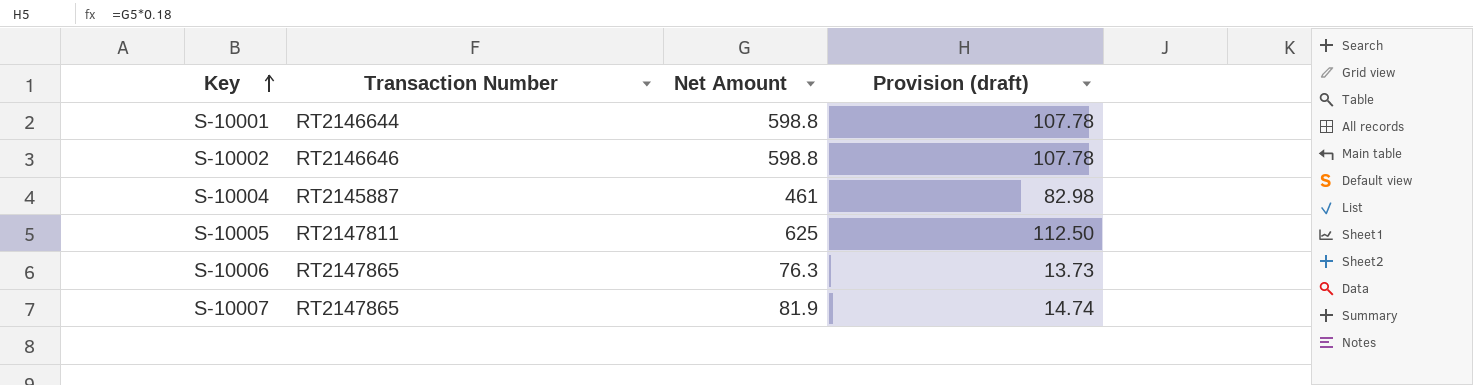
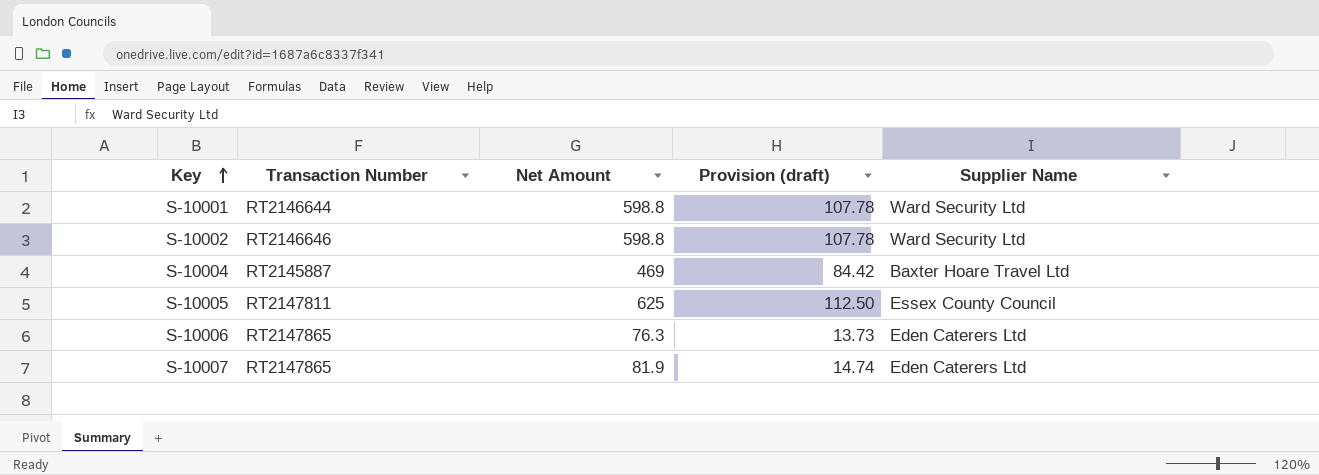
column Supplier Name | position: none -> 5
S-10004 | Net Amount: 461 -> 469
S-10004 | Provision (draft): 82.98 -> 84.42

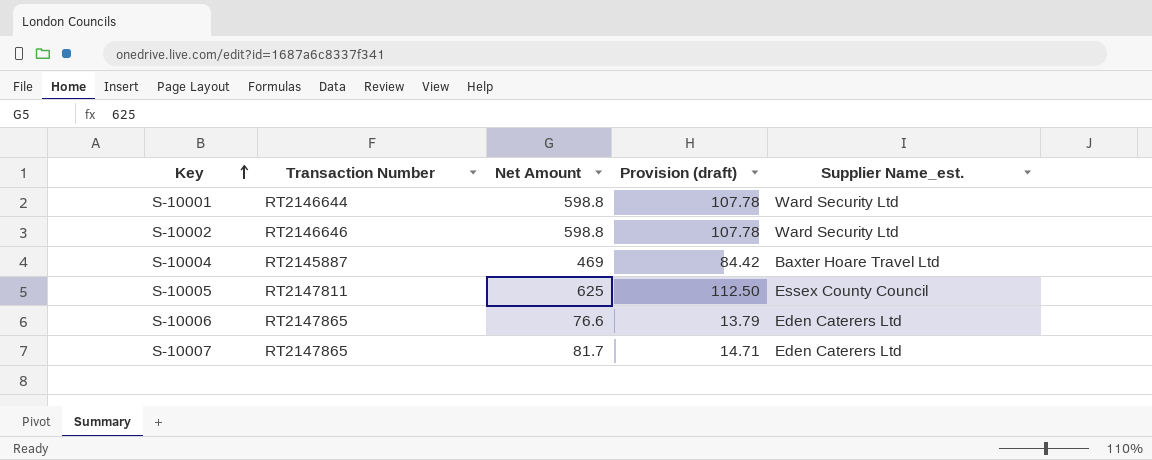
column name: Supplier Name -> Supplier Name_est.
S-10006 | Net Amount: 76.3 -> 76.6
S-10006 | Provision (draft): 13.73 -> 13.79
S-10007 | Net Amount: 81.9 -> 81.7
S-10007 | Provision (draft): 14.74 -> 14.71

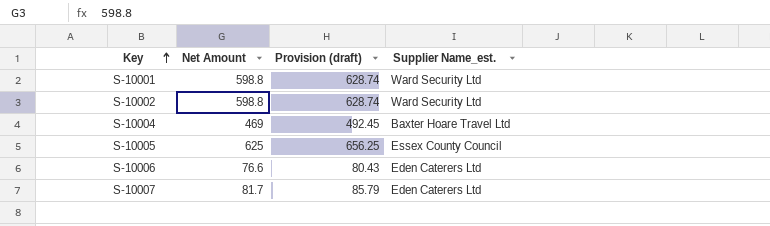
column Transaction Number | position: 2 -> none
column Provision (draft) | formula: [Net Amount] * 0.18 -> [Net Amount] * 1.05

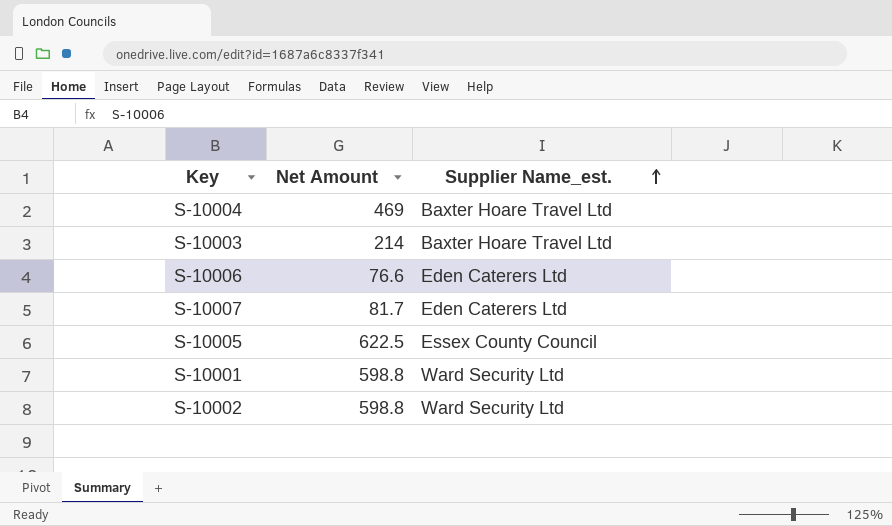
row order: Key ascending -> Supplier Name_est. ascending
column Provision (draft) | formula: [Net Amount] * 1.05 -> none
row S-10003: none -> 214 | Baxter Hoare Travel Ltd
S-10005 | Net Amount: 625 -> 622.5

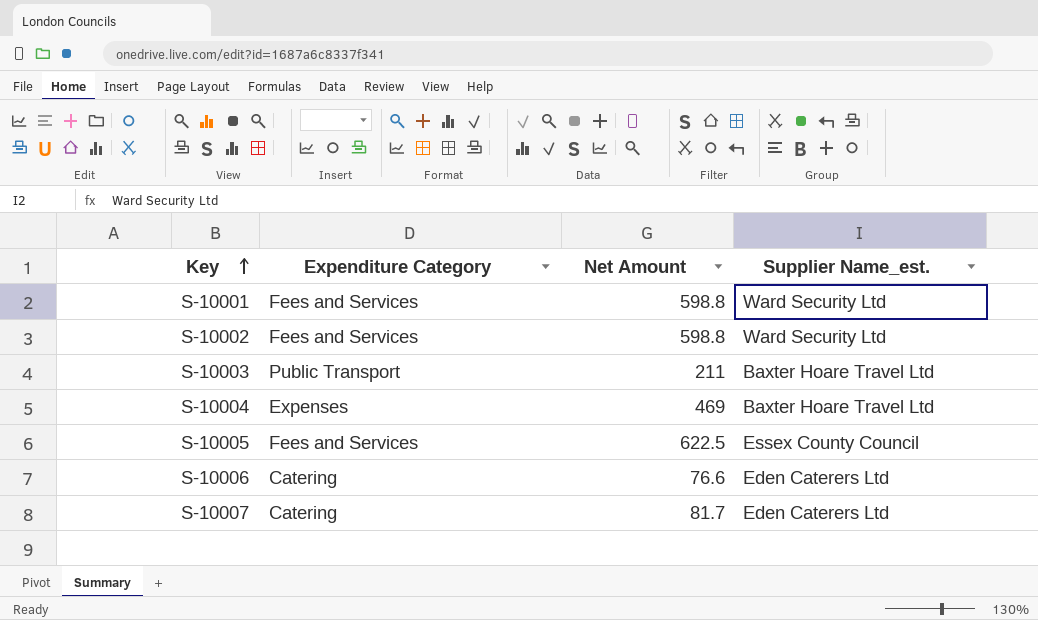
row order: Supplier Name_est. ascending -> Key ascending
column Expenditure Category | position: none -> 2
S-10003 | Net Amount: 214 -> 211

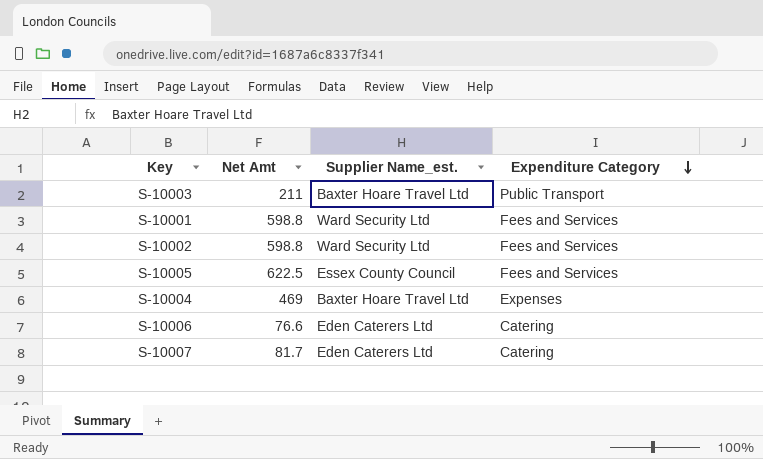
row order: Key ascending -> Expenditure Category descending
column name: Net Amount -> Net Amt
column Expenditure Category | position: 2 -> 4

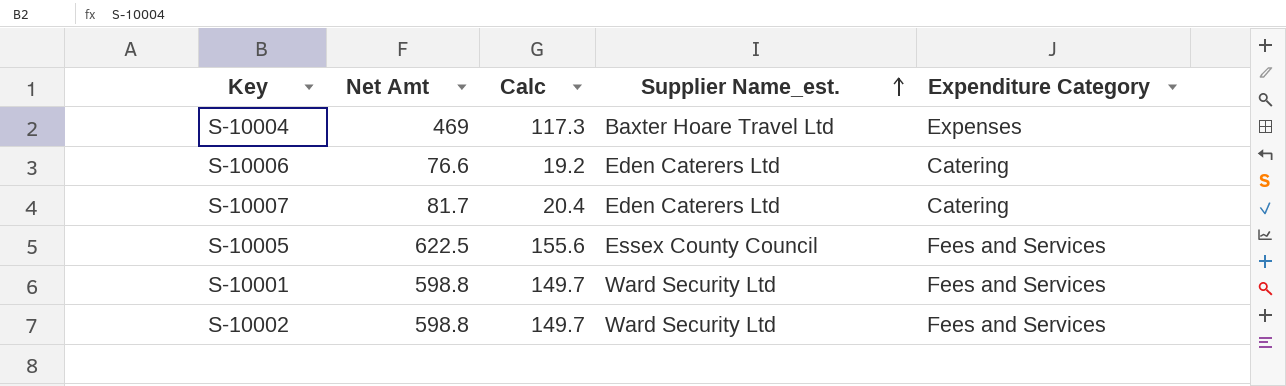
row order: Expenditure Category descending -> Supplier Name_est. ascending
column Calc | formula: none -> [Net Amt] * 0.25
row S-10003: 211 | Baxter Hoare Travel Ltd | Public Transport -> none

